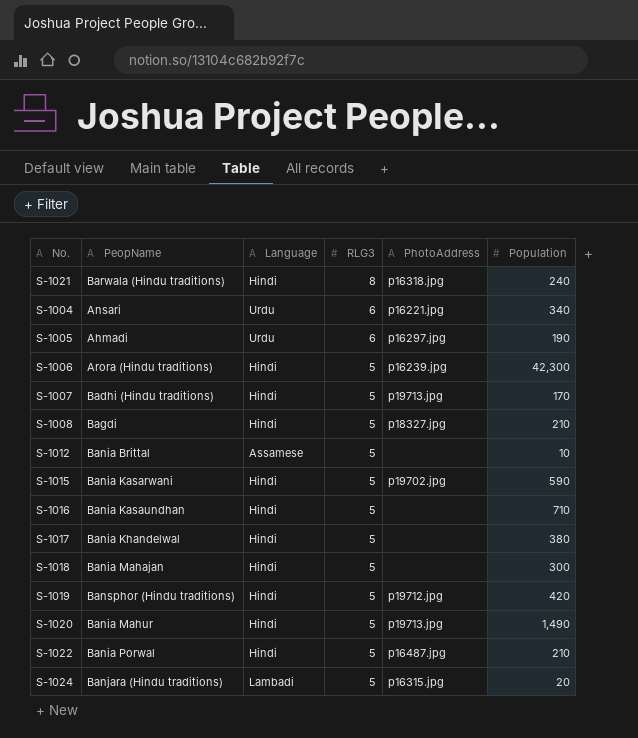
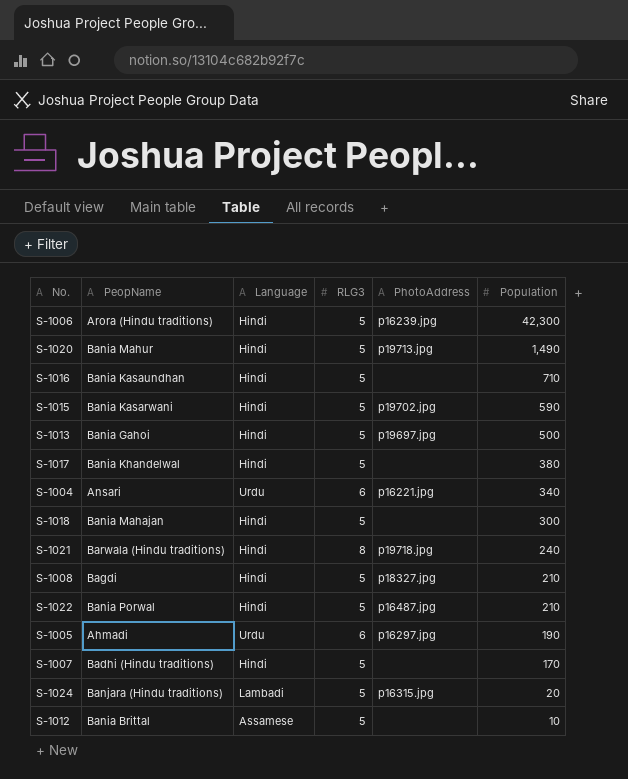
row order: RLG3 descending -> Population descending
row S-1019: Bansphor (Hindu traditions) | Hindi | 5 | p19712.jpg | 420 -> none
row S-1013: none -> Bania Gahoi | Hindi | 5 | p19697.jpg | 500
S-1021 | PhotoAddress: p16318.jpg -> p19718.jpg
S-1007 | PhotoAddress: p19713.jpg -> none

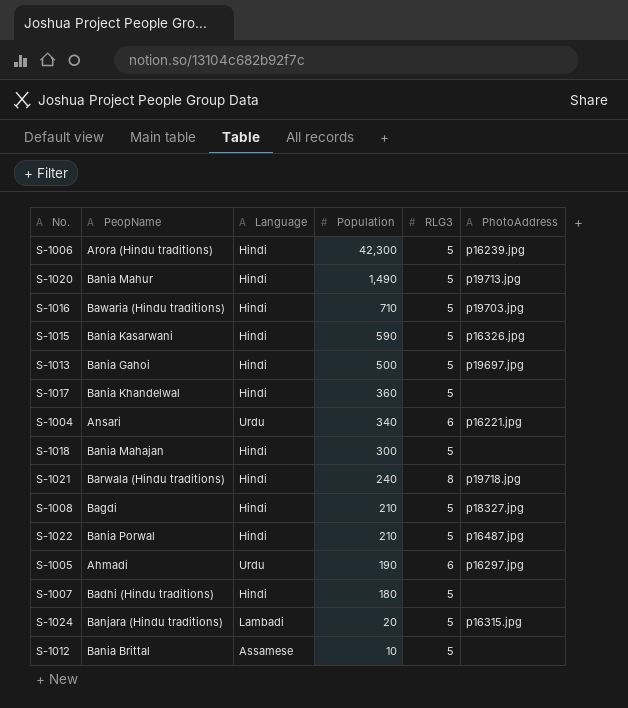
column Population | position: 6 -> 4
S-1016 | PeopName: Bania Kasaundhan -> Bawaria (Hindu traditions)
S-1016 | PhotoAddress: none -> p19703.jpg
S-1015 | PhotoAddress: p19702.jpg -> p16326.jpg
S-1017 | Population: 380 -> 360
S-1007 | Population: 170 -> 180

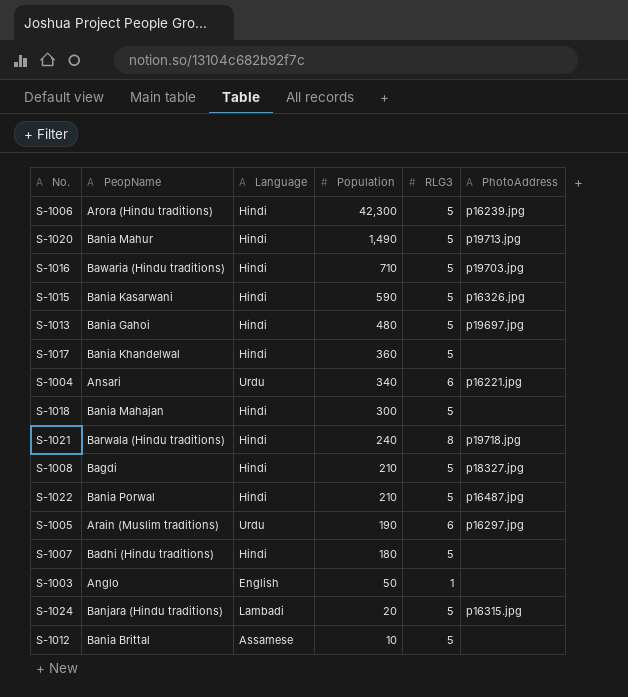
S-1013 | Population: 500 -> 480
S-1005 | PeopName: Ahmadi -> Arain (Muslim traditions)
row S-1003: none -> Anglo | English | 50 | 1 | none

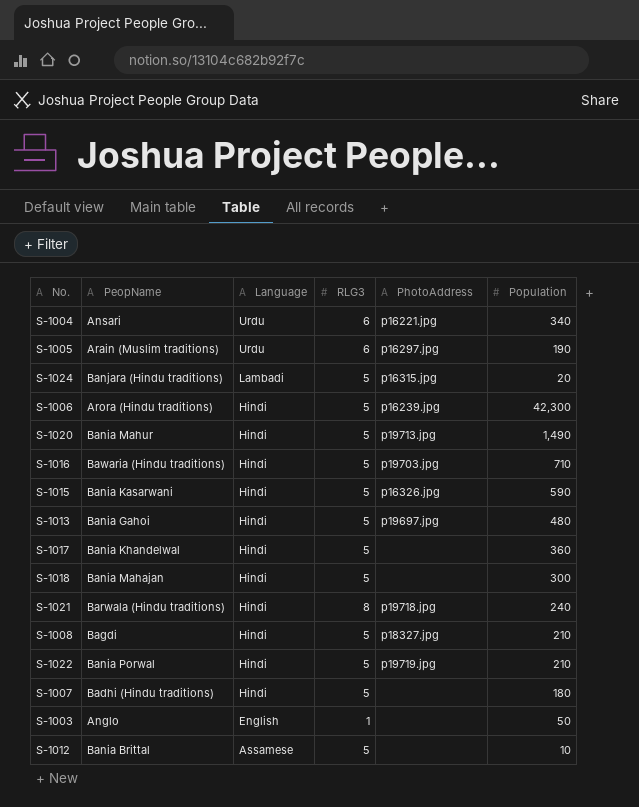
row order: Population descending -> Language descending
column Population | position: 4 -> 6
S-1022 | PhotoAddress: p16487.jpg -> p19719.jpg

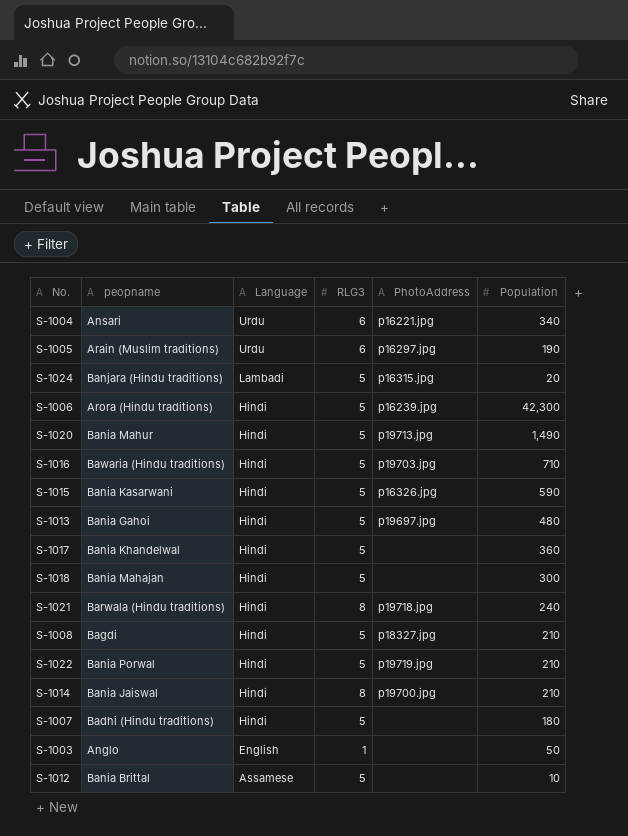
column name: PeopName -> peopname
row S-1014: none -> Bania Jaiswal | Hindi | 8 | p19700.jpg | 210

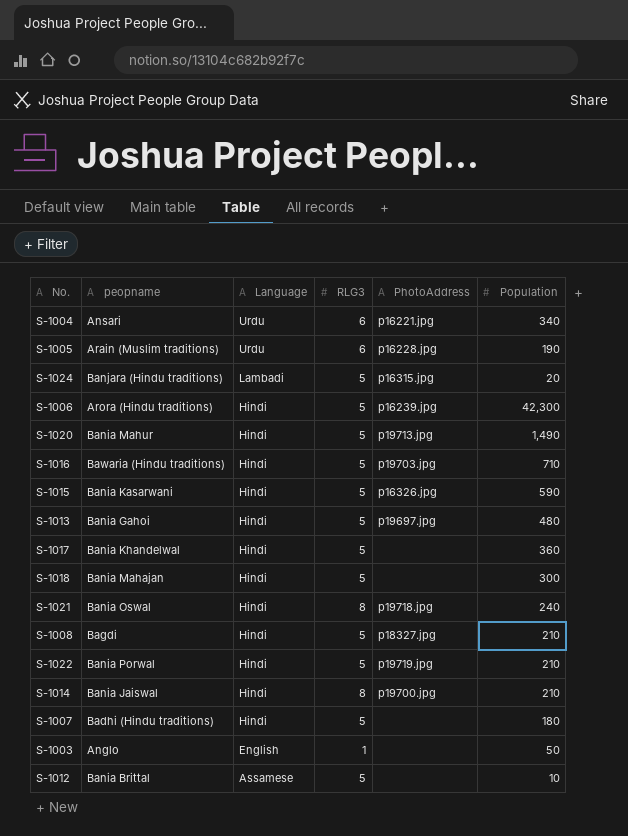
S-1005 | PhotoAddress: p16297.jpg -> p16228.jpg
S-1021 | peopname: Barwala (Hindu traditions) -> Bania Oswal

